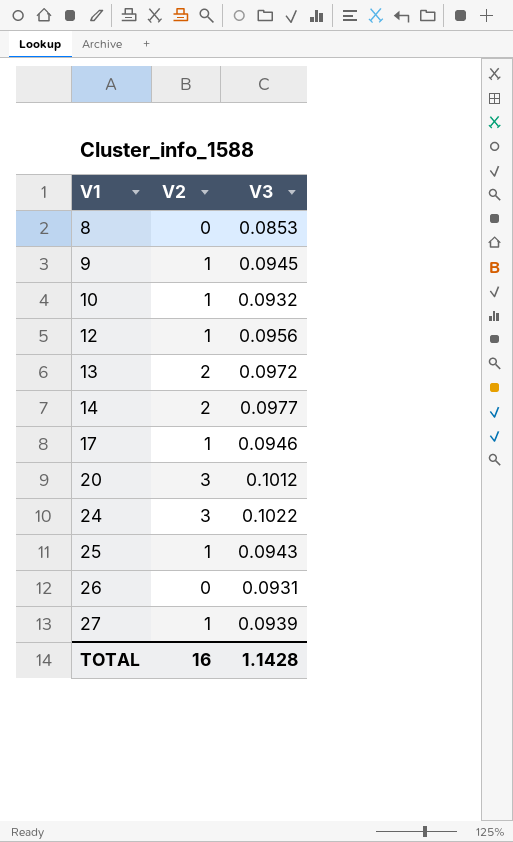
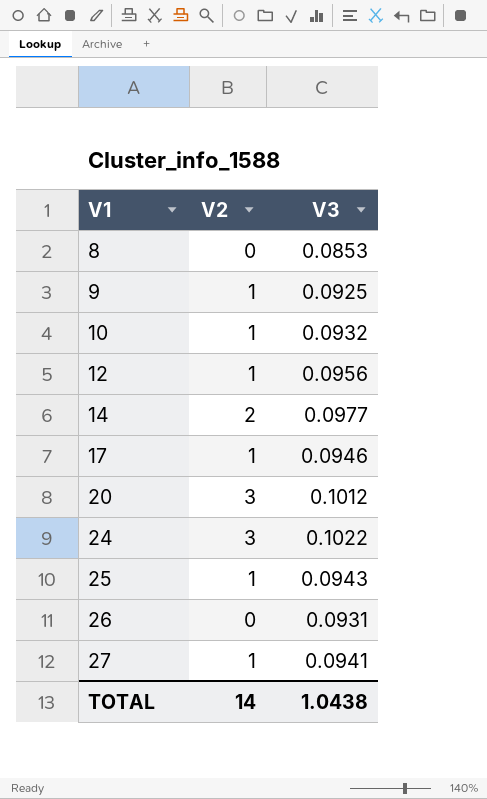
row 13: 2 | 0.0972 -> none
9 | V3: 0.0945 -> 0.0925
27 | V3: 0.0939 -> 0.0941
TOTAL | V2: 16 -> 14
TOTAL | V3: 1.1428 -> 1.0438

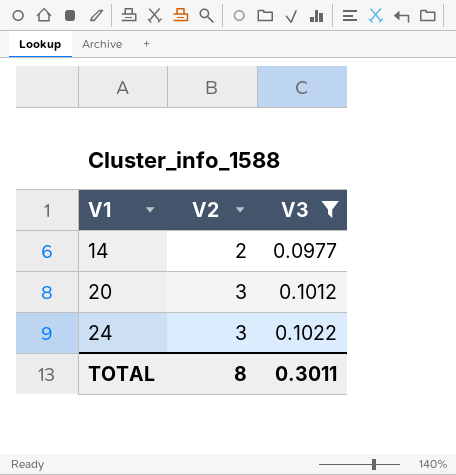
filter: none -> V3 >= 0.0977
TOTAL | V2: 14 -> 8
TOTAL | V3: 1.0438 -> 0.3011

